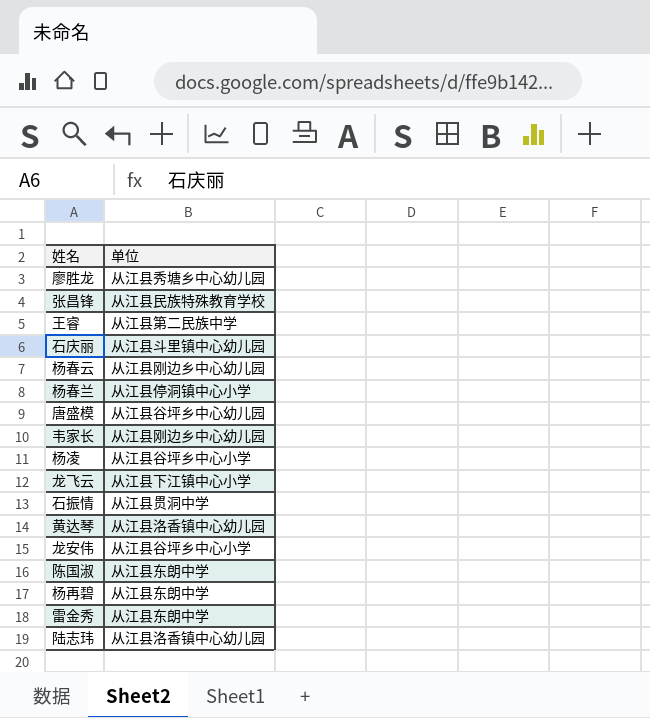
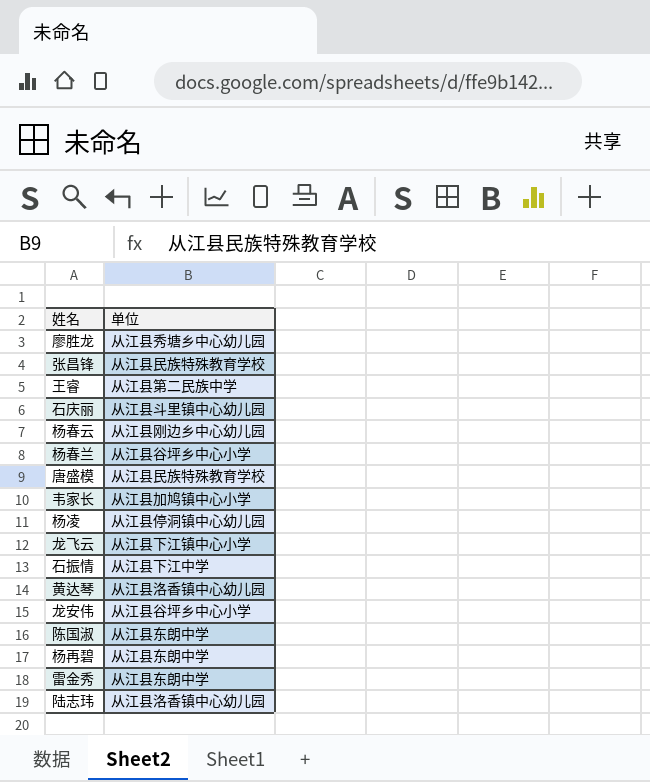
杨春兰 | 单位: 从江县停洞镇中心小学 -> 从江县谷坪乡中心小学
唐盛模 | 单位: 从江县谷坪乡中心幼儿园 -> 从江县民族特殊教育学校
韦家长 | 单位: 从江县刚边乡中心幼儿园 -> 从江县加鸠镇中心小学
杨凌 | 单位: 从江县谷坪乡中心小学 -> 从江县停洞镇中心幼儿园
石振情 | 单位: 从江县贯洞中学 -> 从江县下江中学

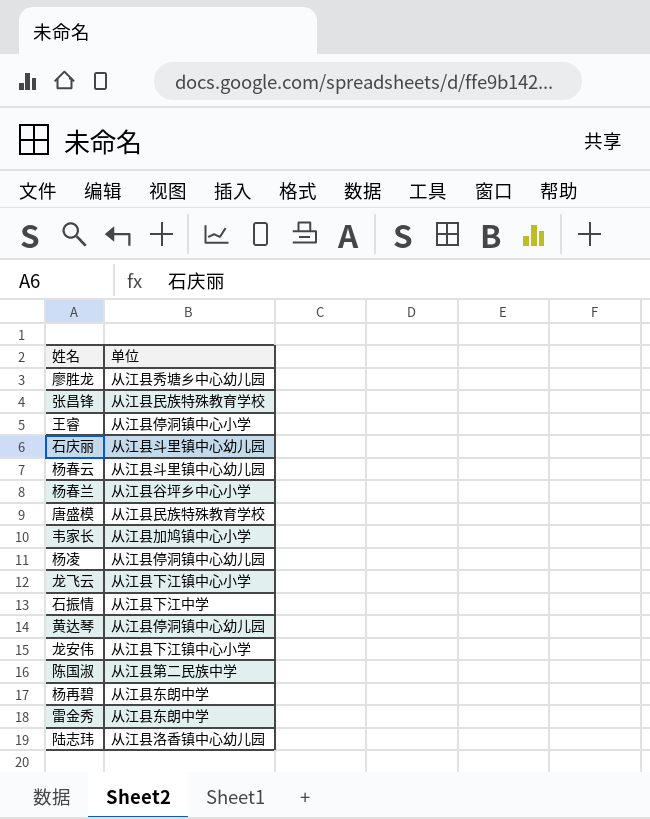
王睿 | 单位: 从江县第二民族中学 -> 从江县停洞镇中心小学
杨春云 | 单位: 从江县刚边乡中心幼儿园 -> 从江县斗里镇中心幼儿园
黄达琴 | 单位: 从江县洛香镇中心幼儿园 -> 从江县停洞镇中心幼儿园
龙安伟 | 单位: 从江县谷坪乡中心小学 -> 从江县下江镇中心小学
陈国淑 | 单位: 从江县东朗中学 -> 从江县第二民族中学

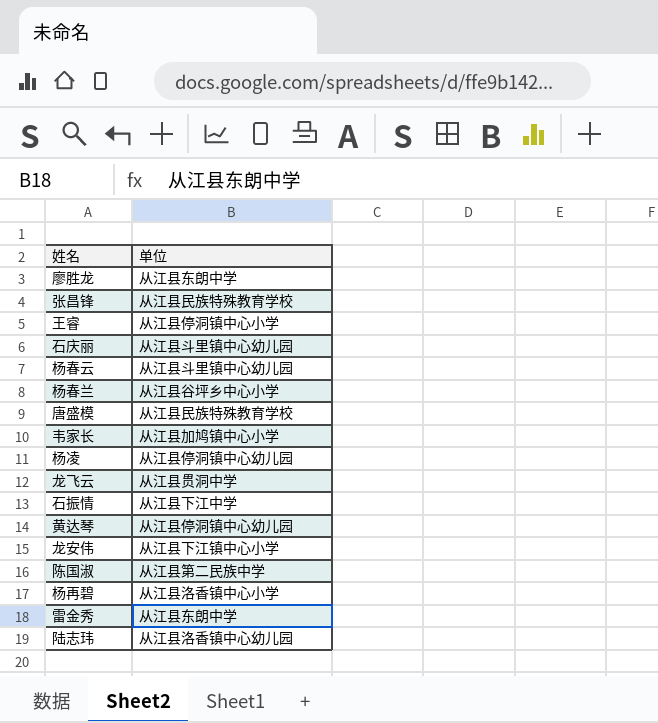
廖胜龙 | 单位: 从江县秀塘乡中心幼儿园 -> 从江县东朗中学
龙飞云 | 单位: 从江县下江镇中心小学 -> 从江县贯洞中学
杨再碧 | 单位: 从江县东朗中学 -> 从江县洛香镇中心小学

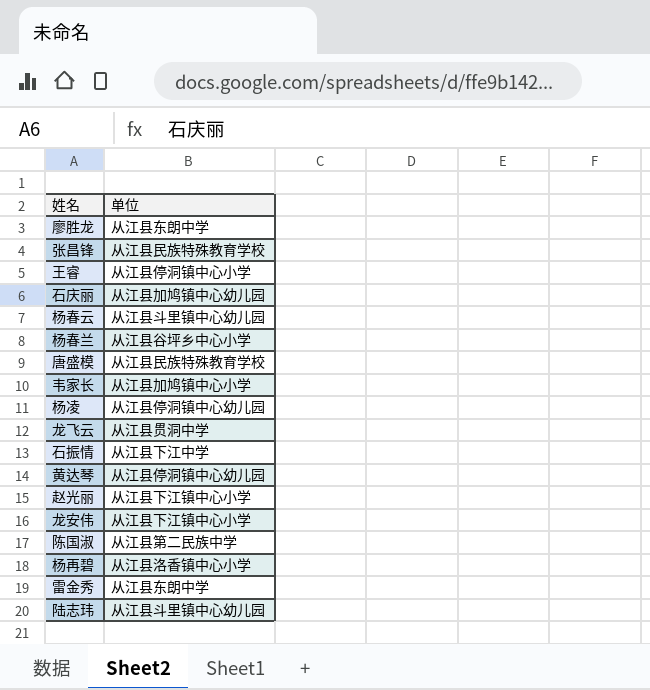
石庆丽 | 单位: 从江县斗里镇中心幼儿园 -> 从江县加鸠镇中心幼儿园
row 赵光丽: none -> 从江县下江镇中心小学
陆志玮 | 单位: 从江县洛香镇中心幼儿园 -> 从江县斗里镇中心幼儿园

